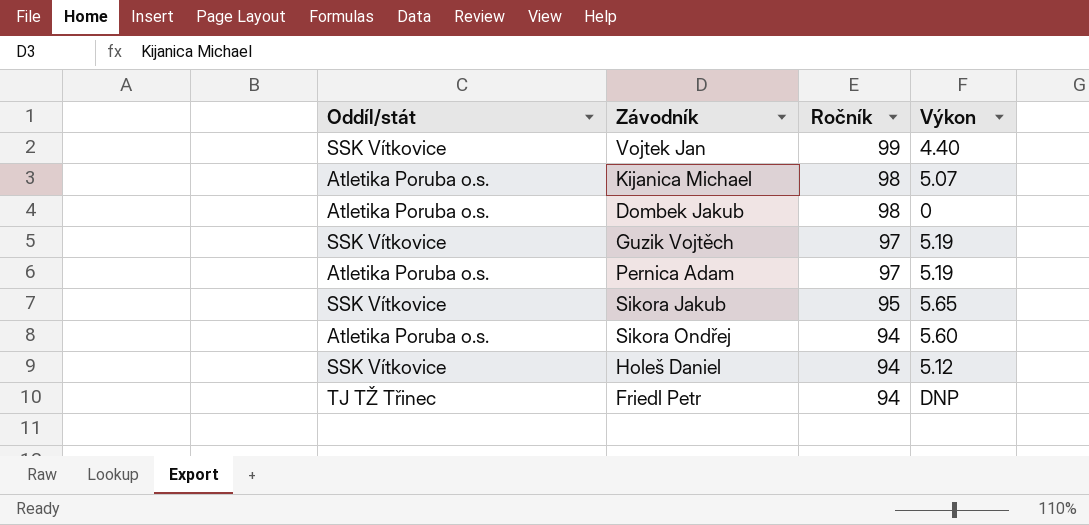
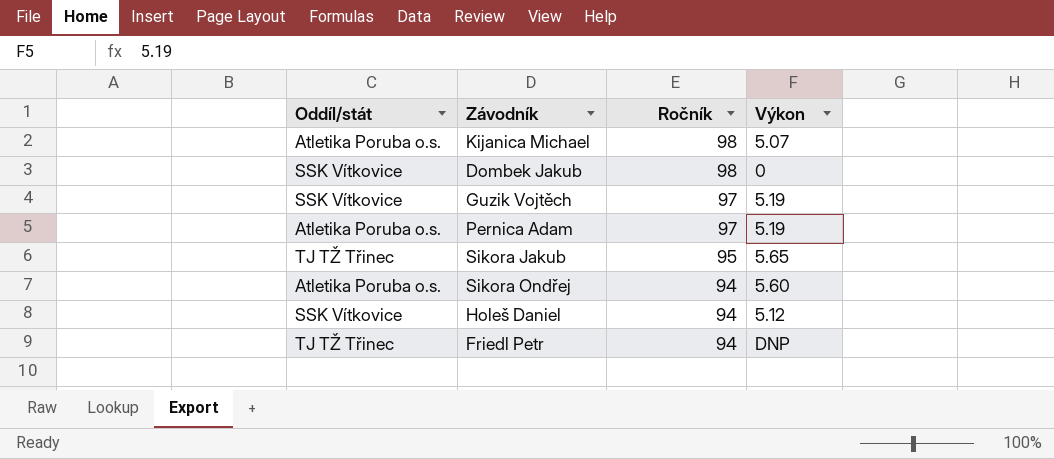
row Vojtek Jan: SSK Vítkovice | 99 | 4.40 -> none
Dombek Jakub | Oddíl/stát: Atletika Poruba o.s. -> SSK Vítkovice
Sikora Jakub | Oddíl/stát: SSK Vítkovice -> TJ TŽ Třinec

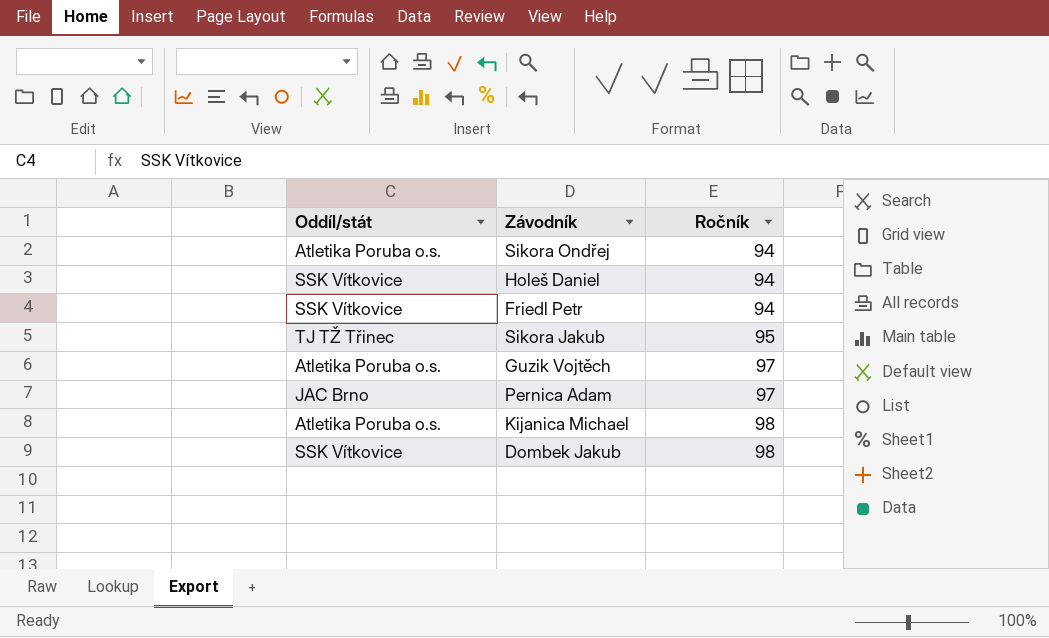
row order: Ročník descending -> Ročník ascending
column Výkon | position: 4 -> none
Friedl Petr | Oddíl/stát: TJ TŽ Třinec -> SSK Vítkovice
Guzik Vojtěch | Oddíl/stát: SSK Vítkovice -> Atletika Poruba o.s.
Pernica Adam | Oddíl/stát: Atletika Poruba o.s. -> JAC Brno

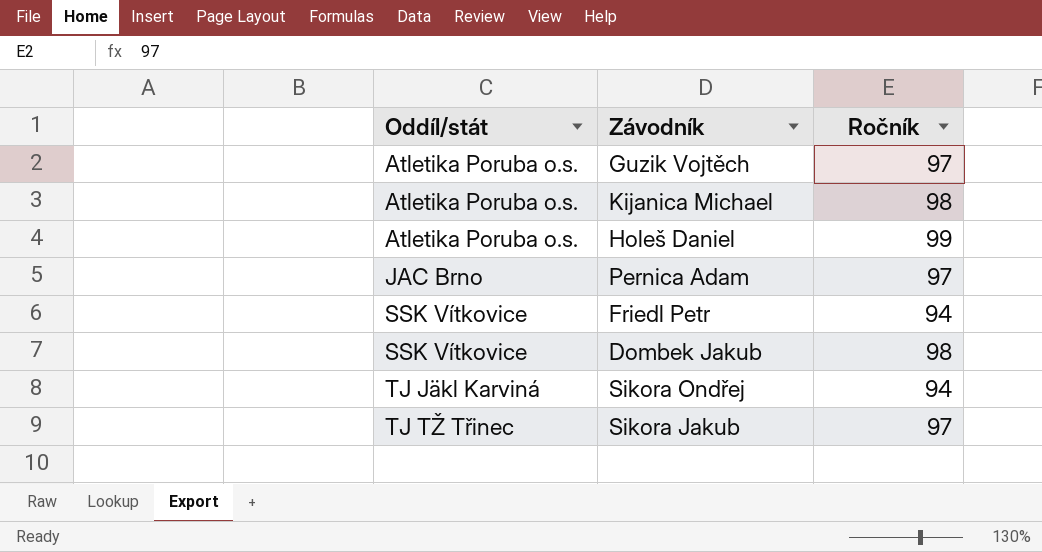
row order: Ročník ascending -> Oddíl/stát ascending
Holeš Daniel | Oddíl/stát: SSK Vítkovice -> Atletika Poruba o.s.
Holeš Daniel | Ročník: 94 -> 99
Sikora Ondřej | Oddíl/stát: Atletika Poruba o.s. -> TJ Jäkl Karviná
Sikora Jakub | Ročník: 95 -> 97

